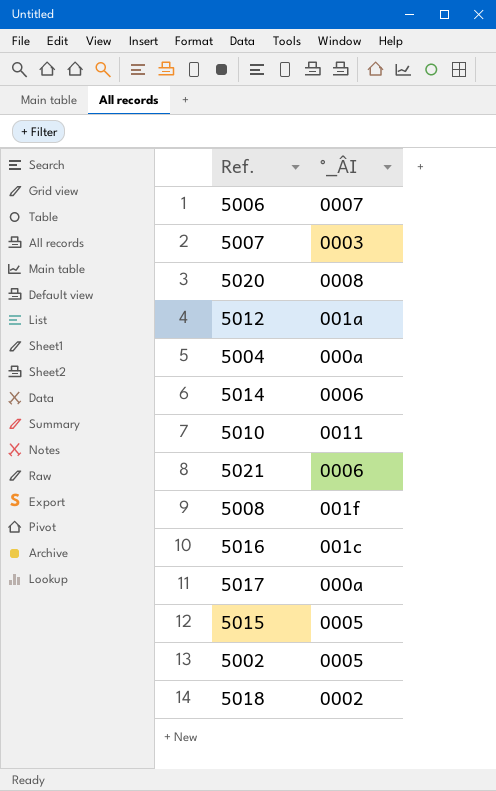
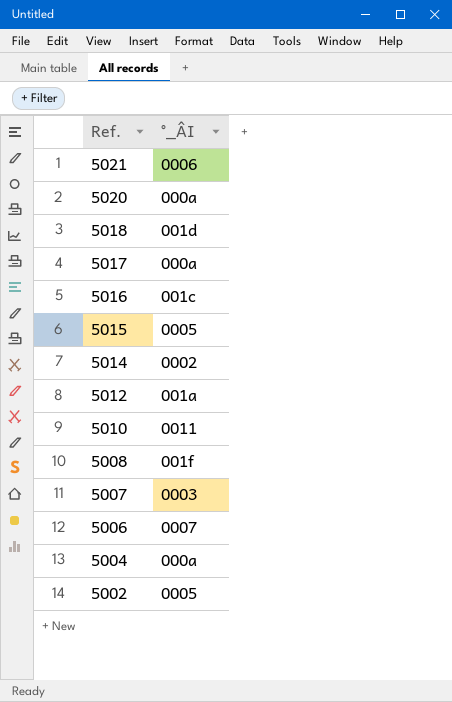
row order: none -> Ref. descending
5020 | °_ÂI: 0008 -> 000a
5018 | °_ÂI: 0002 -> 001d
5014 | °_ÂI: 0006 -> 0002

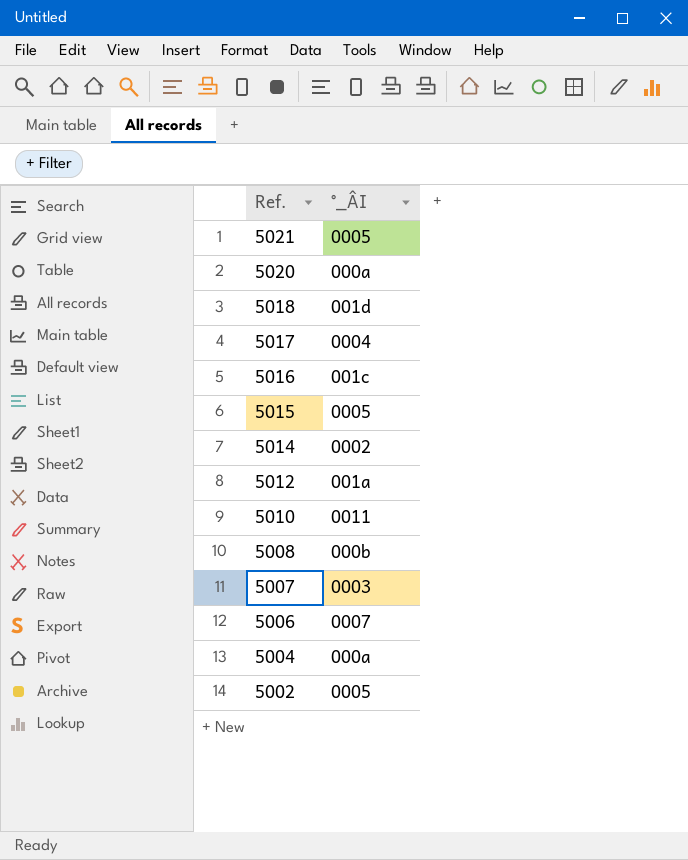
5021 | °_ÂI: 0006 -> 0005
5017 | °_ÂI: 000a -> 0004
5008 | °_ÂI: 001f -> 000b

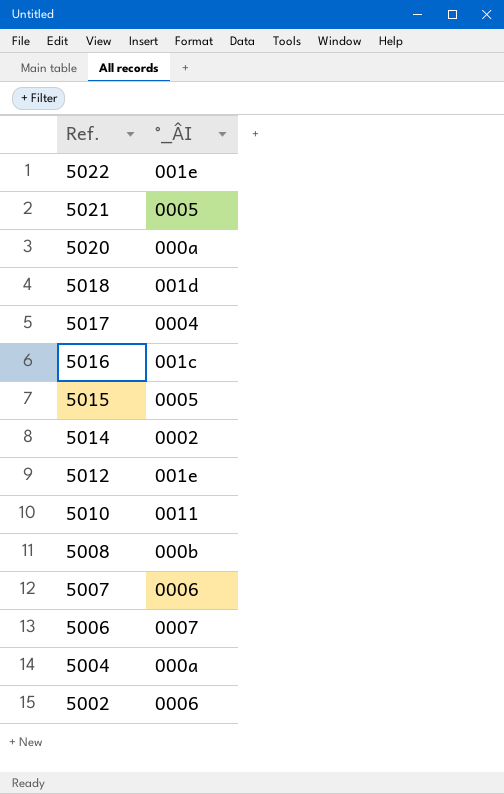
row 5022: none -> 001e
5012 | °_ÂI: 001a -> 001e
5007 | °_ÂI: 0003 -> 0006
5002 | °_ÂI: 0005 -> 0006

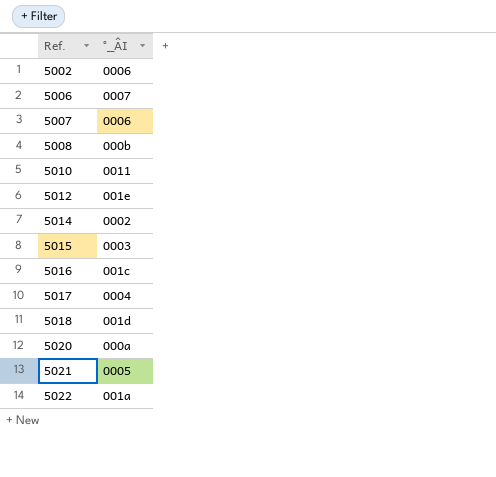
row order: Ref. descending -> Ref. ascending
row 5004: 000a -> none
5015 | °_ÂI: 0005 -> 0003
5022 | °_ÂI: 001e -> 001a

